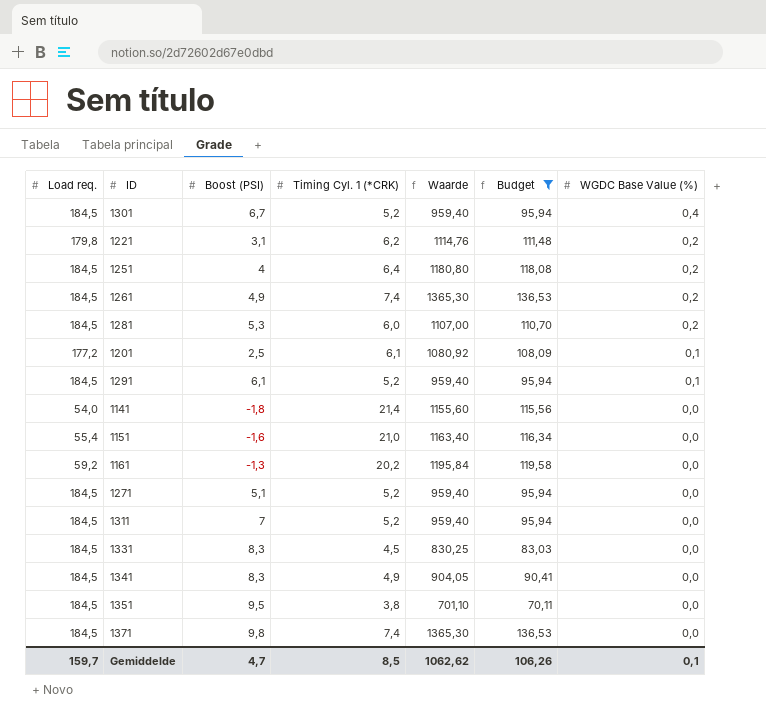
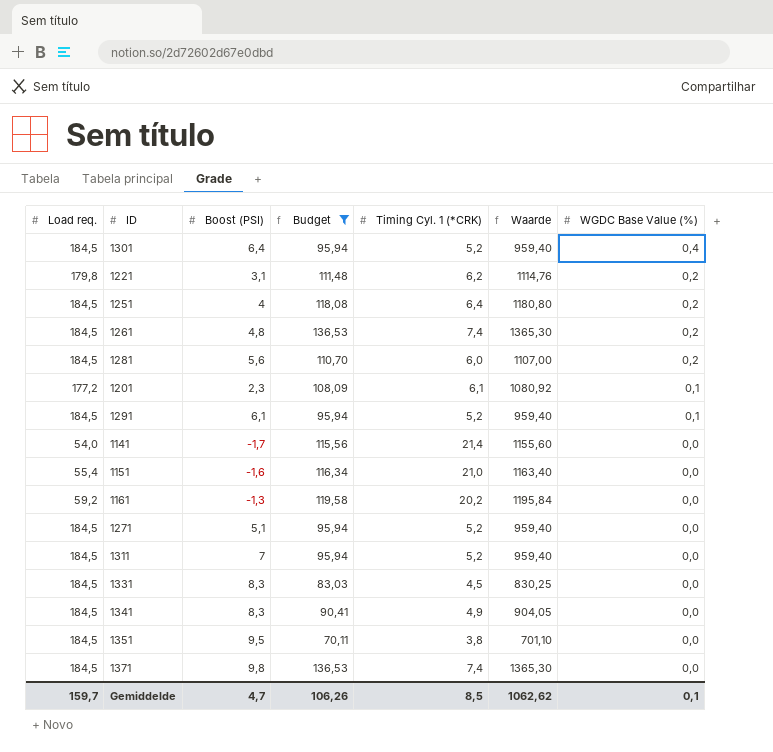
column Budget | position: 6 -> 4
1301 | Boost (PSI): 6,7 -> 6,4
1261 | Boost (PSI): 4,9 -> 4,8
1281 | Boost (PSI): 5,3 -> 5,6
1201 | Boost (PSI): 2,5 -> 2,3
1141 | Boost (PSI): -1,8 -> -1,7

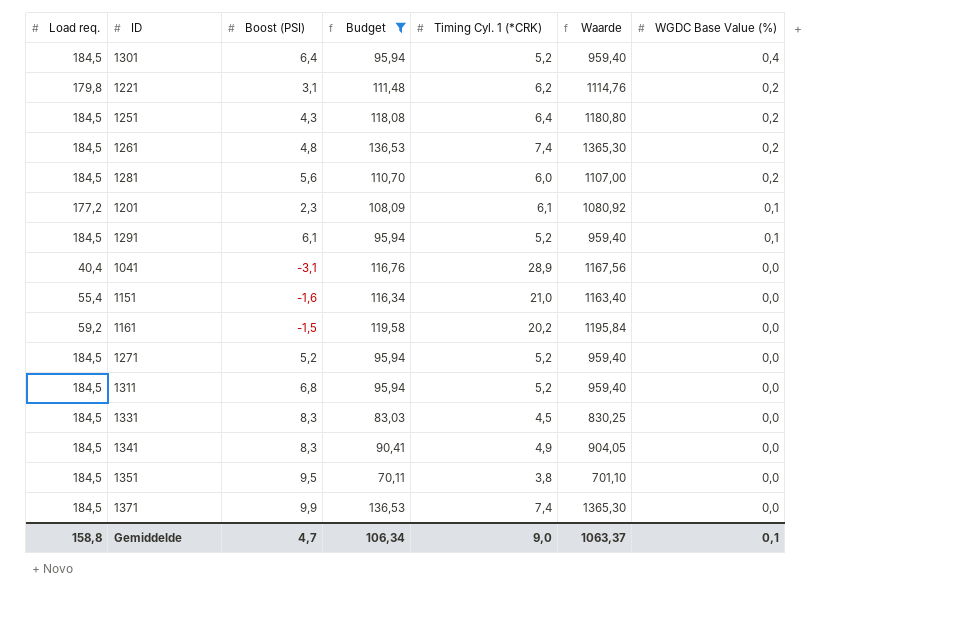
row 1141: 54,0 | -1,7 | 115,56 | 21,4 | 1155,60 | 0,0 -> none
1251 | Boost (PSI): 4 -> 4,3
row 1041: none -> 40,4 | -3,1 | 116,76 | 28,9 | 1167,56 | 0,0
1161 | Boost (PSI): -1,3 -> -1,5
1271 | Boost (PSI): 5,1 -> 5,2
1311 | Boost (PSI): 7 -> 6,8
1371 | Boost (PSI): 9,8 -> 9,9
Gemiddelde | Load req.: 159,7 -> 158,8
Gemiddelde | Budget: 106,26 -> 106,34
Gemiddelde | Timing Cyl. 1 (*CRK): 8,5 -> 9,0
Gemiddelde | Waarde: 1062,62 -> 1063,37

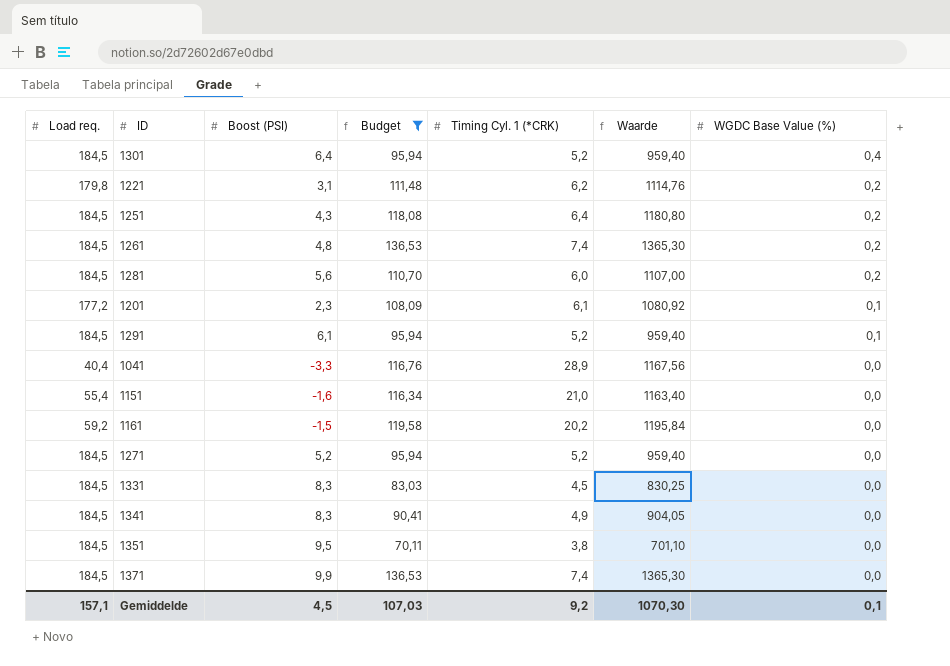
row 1311: 184,5 | 6,8 | 95,94 | 5,2 | 959,40 | 0,0 -> none
1041 | Boost (PSI): -3,1 -> -3,3
Gemiddelde | Load req.: 158,8 -> 157,1
Gemiddelde | Boost (PSI): 4,7 -> 4,5
Gemiddelde | Budget: 106,34 -> 107,03
Gemiddelde | Timing Cyl. 1 (*CRK): 9,0 -> 9,2
Gemiddelde | Waarde: 1063,37 -> 1070,30

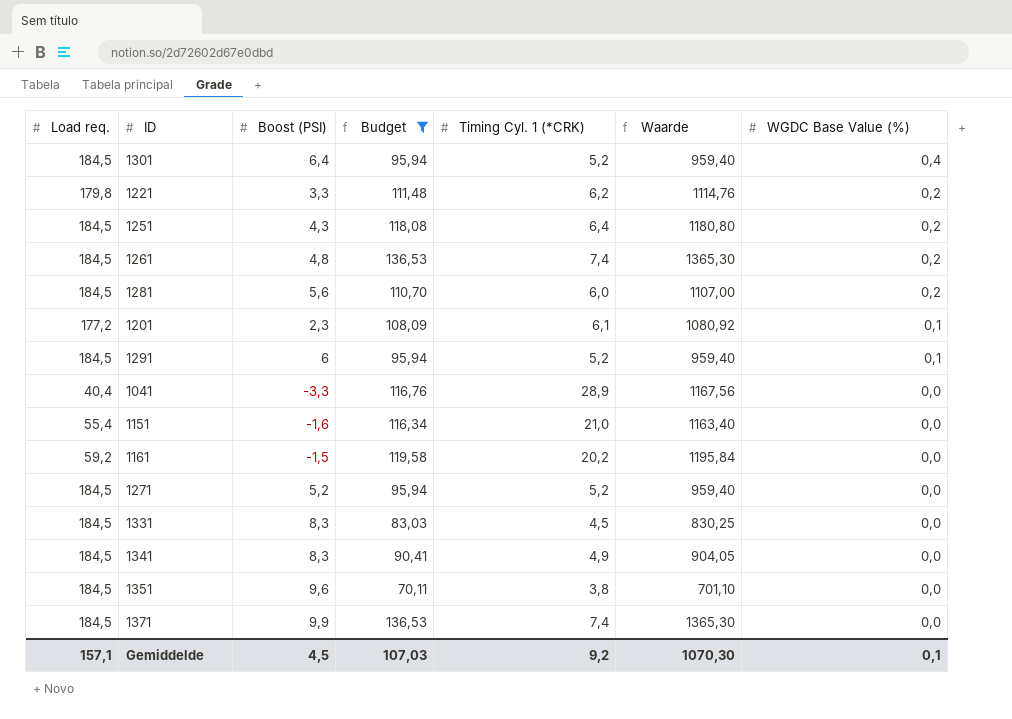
1221 | Boost (PSI): 3,1 -> 3,3
1291 | Boost (PSI): 6,1 -> 6
1351 | Boost (PSI): 9,5 -> 9,6

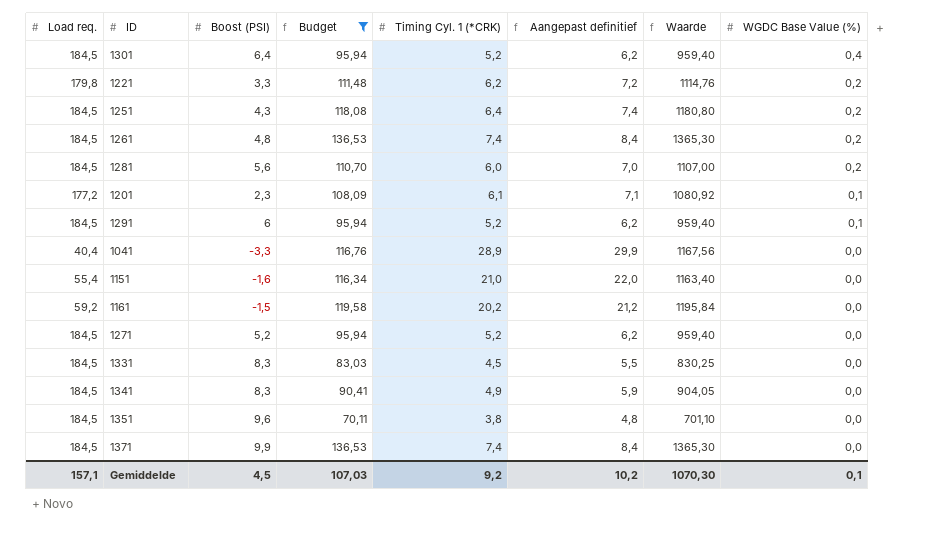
column Aangepast definitief | formula: none -> [Timing Cyl. 1 (*CRK)] + 1

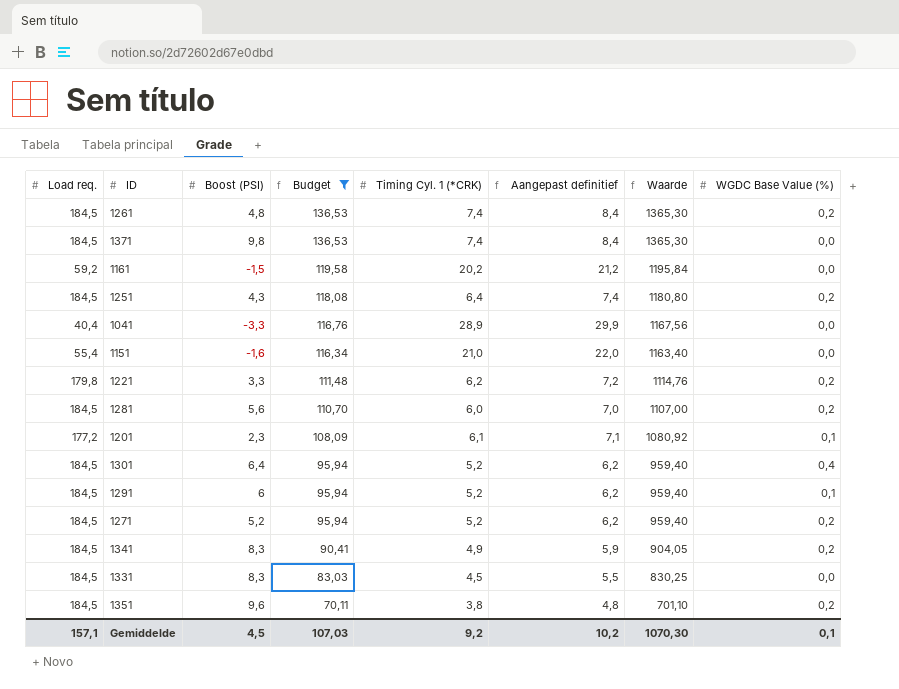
row order: WGDC Base Value (%) descending -> Budget descending
1371 | Boost (PSI): 9,9 -> 9,8
1271 | WGDC Base Value (%): 0,0 -> 0,2
1341 | WGDC Base Value (%): 0,0 -> 0,2
1351 | WGDC Base Value (%): 0,0 -> 0,2

